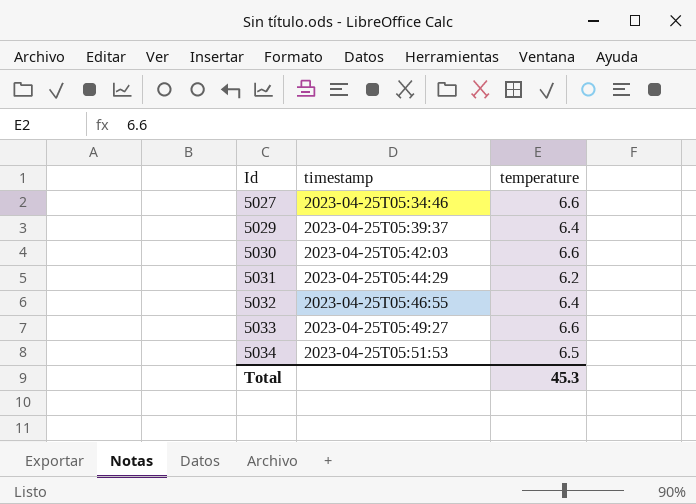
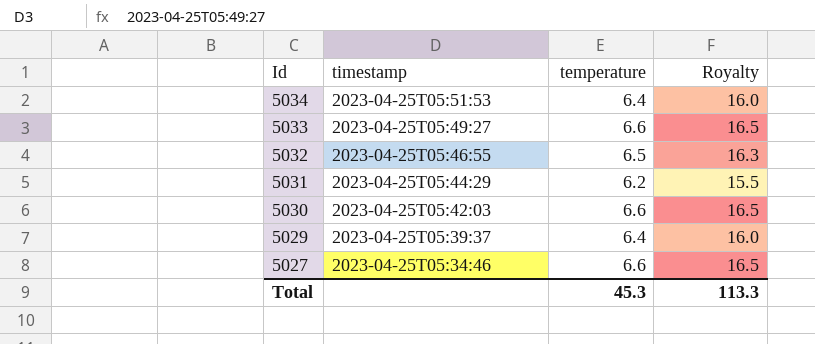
row order: Id ascending -> Id descending
column Royalty | formula: none -> [temperature] * 2.5
5034 | temperature: 6.5 -> 6.4
5032 | temperature: 6.4 -> 6.5

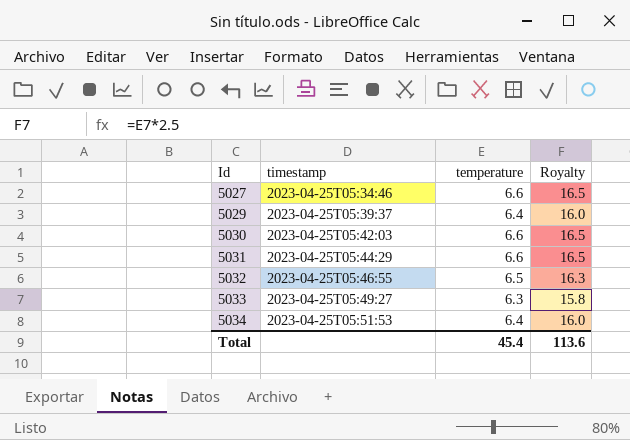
row order: Id descending -> Id ascending
5031 | temperature: 6.2 -> 6.6
5031 | Royalty: 15.5 -> 16.5
5033 | temperature: 6.6 -> 6.3
5033 | Royalty: 16.5 -> 15.8
Total | temperature: 45.3 -> 45.4
Total | Royalty: 113.3 -> 113.6

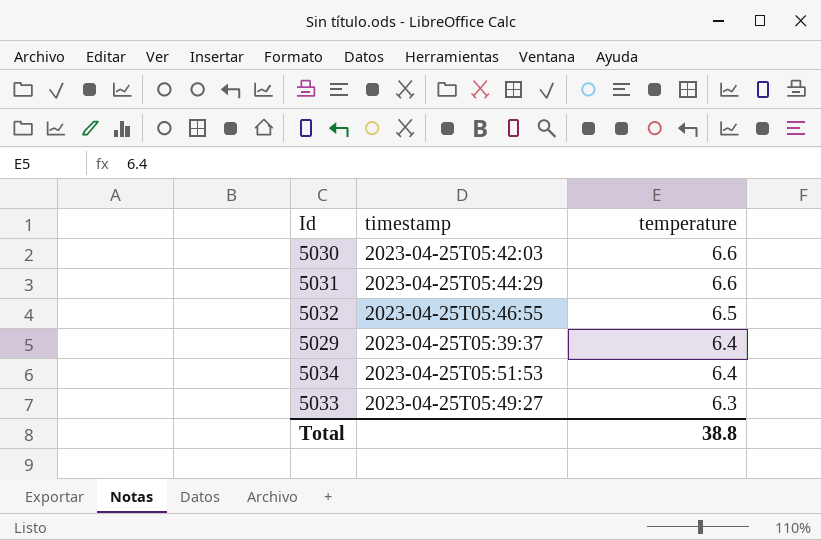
row order: Id ascending -> temperature descending
column Royalty | formula: [temperature] * 2.5 -> none
row 5027: 2023-04-25T05:34:46 | 6.6 | 16.5 -> none
Total | temperature: 45.4 -> 38.8

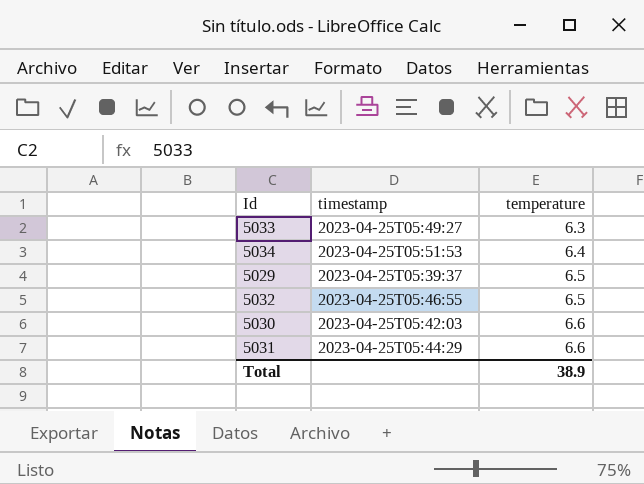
row order: temperature descending -> temperature ascending
5029 | temperature: 6.4 -> 6.5
Total | temperature: 38.8 -> 38.9

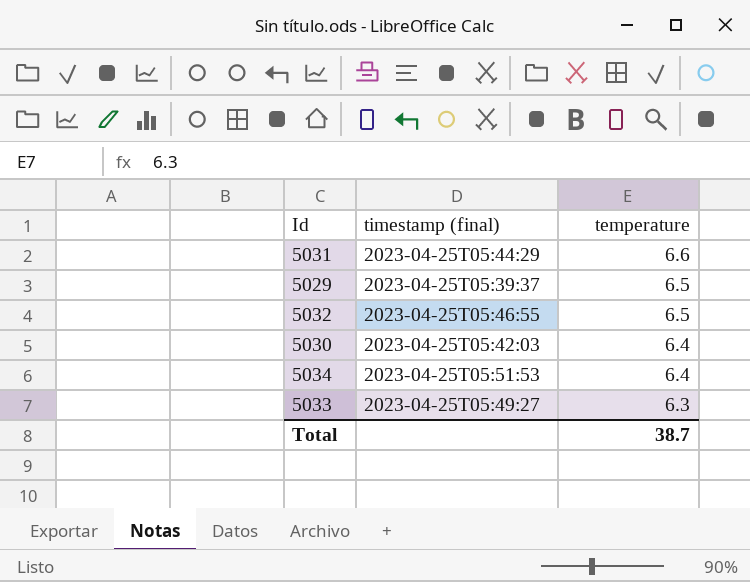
row order: temperature ascending -> temperature descending
column name: timestamp -> timestamp (final)
5030 | temperature: 6.6 -> 6.4
Total | temperature: 38.9 -> 38.7

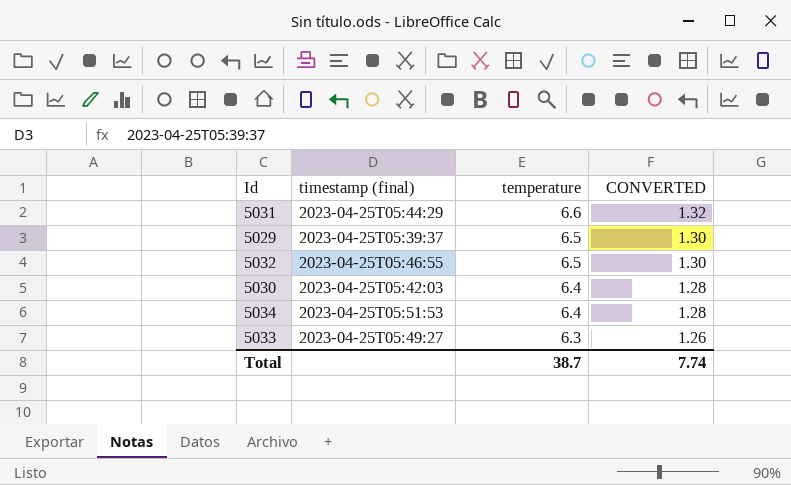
column CONVERTED | formula: none -> [temperature] * 0.2

